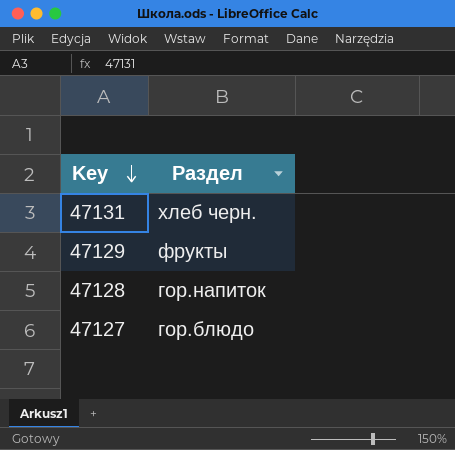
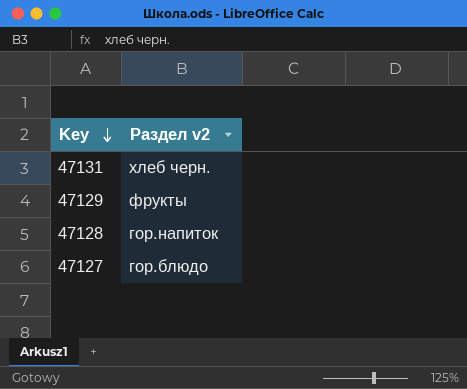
column name: Раздел -> Раздел v2

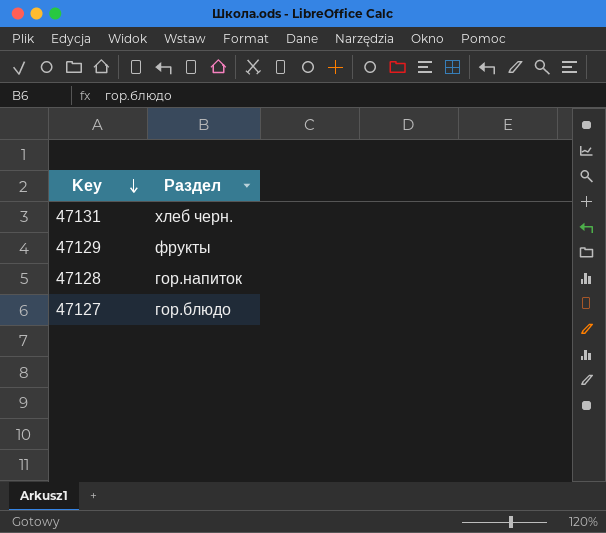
column name: Раздел v2 -> Раздел

